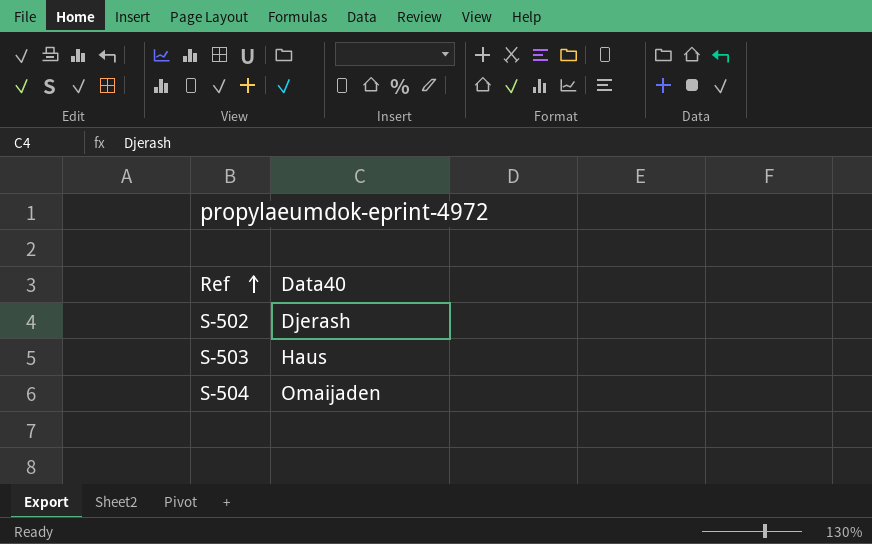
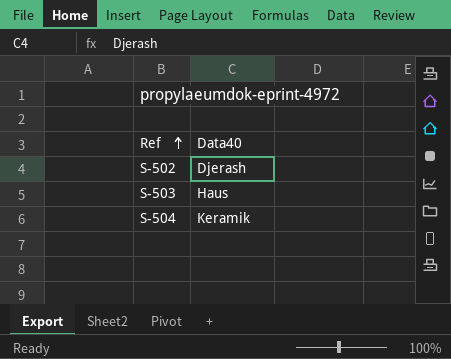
S-504 | Data40: Omaijaden -> Keramik

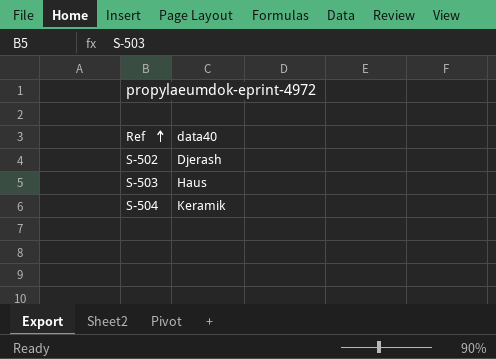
column name: Data40 -> data40

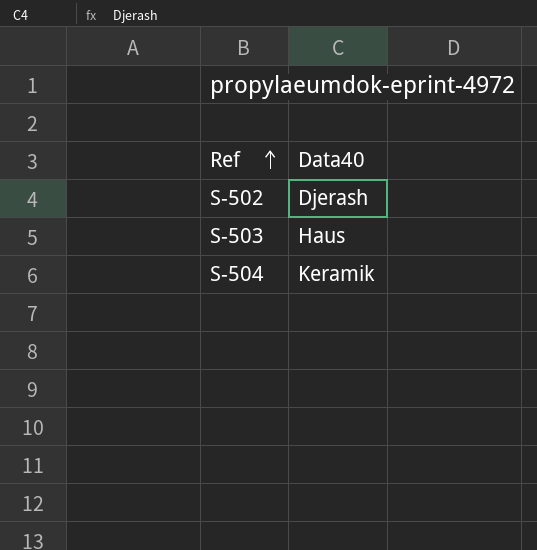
column name: data40 -> Data40

